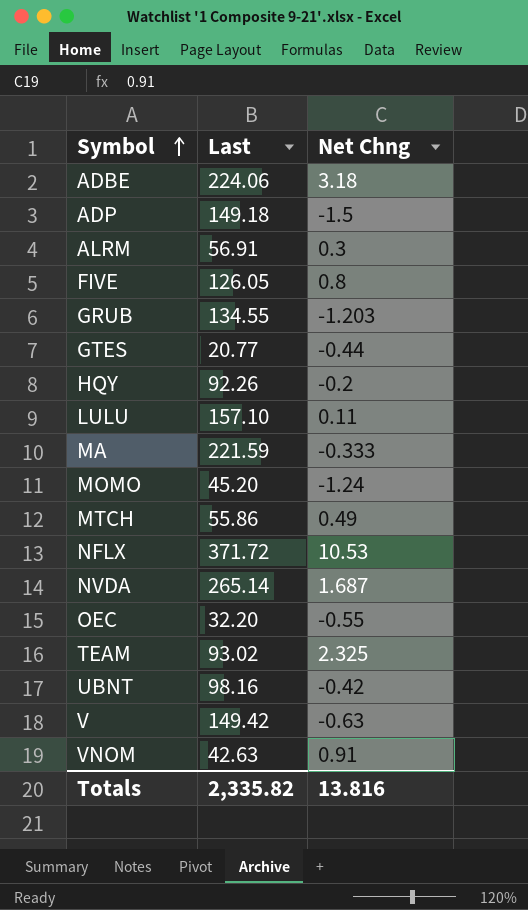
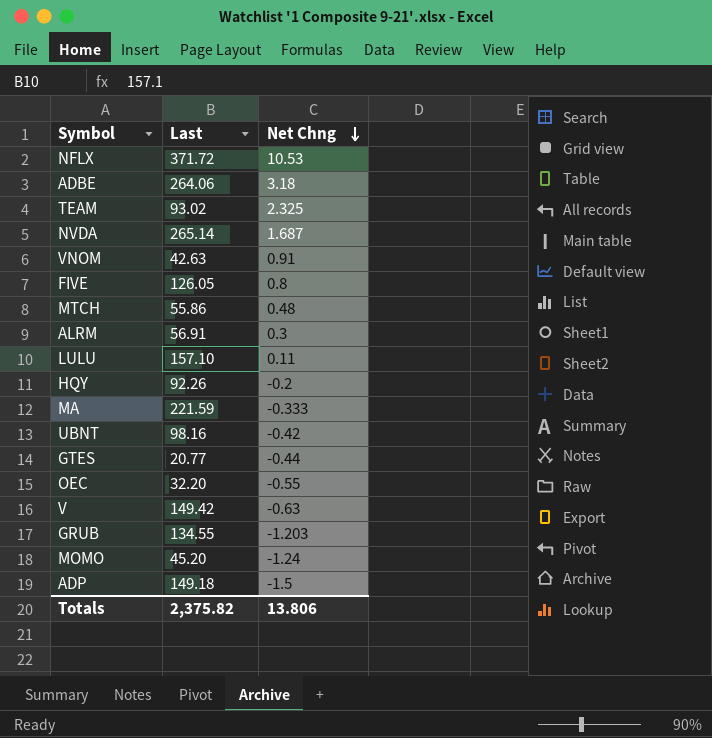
row order: Symbol ascending -> Net Chng descending
ADBE | Last: 224.06 -> 264.06
MTCH | Net Chng: 0.49 -> 0.48
Totals | Last: 2,335.82 -> 2,375.82
Totals | Net Chng: 13.816 -> 13.806

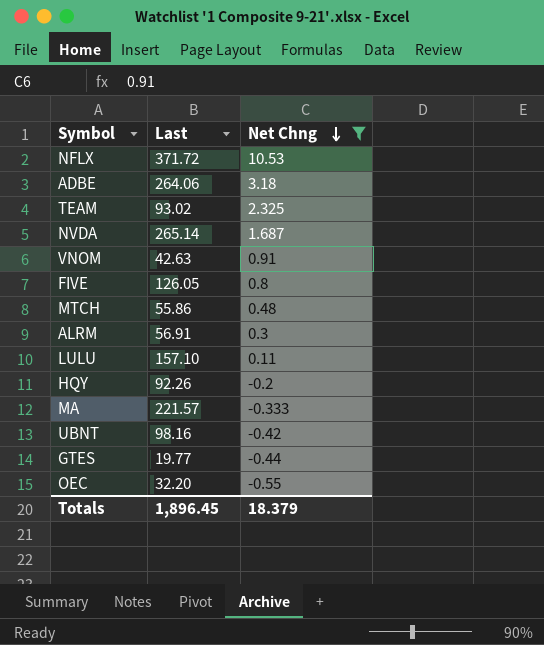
filter: none -> Net Chng >= -0.55
MA | Last: 221.59 -> 221.57
GTES | Last: 20.77 -> 19.77
Totals | Last: 2,375.82 -> 1,896.45
Totals | Net Chng: 13.806 -> 18.379

